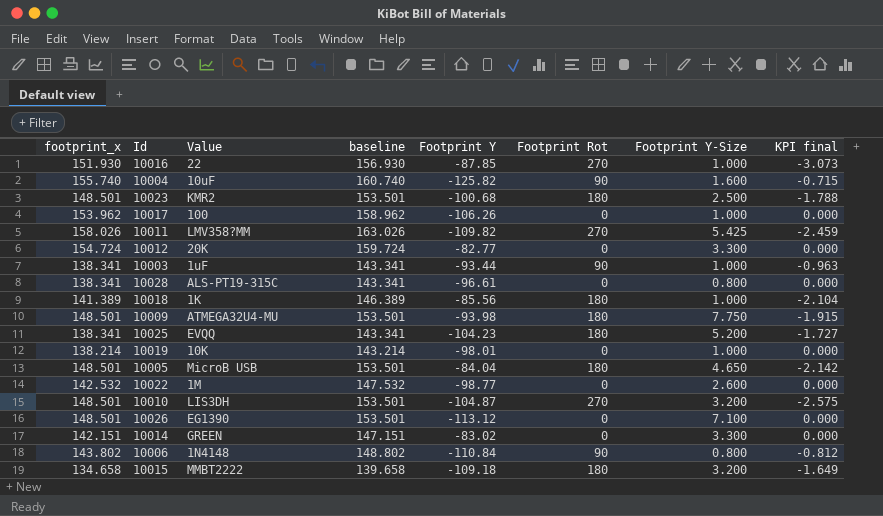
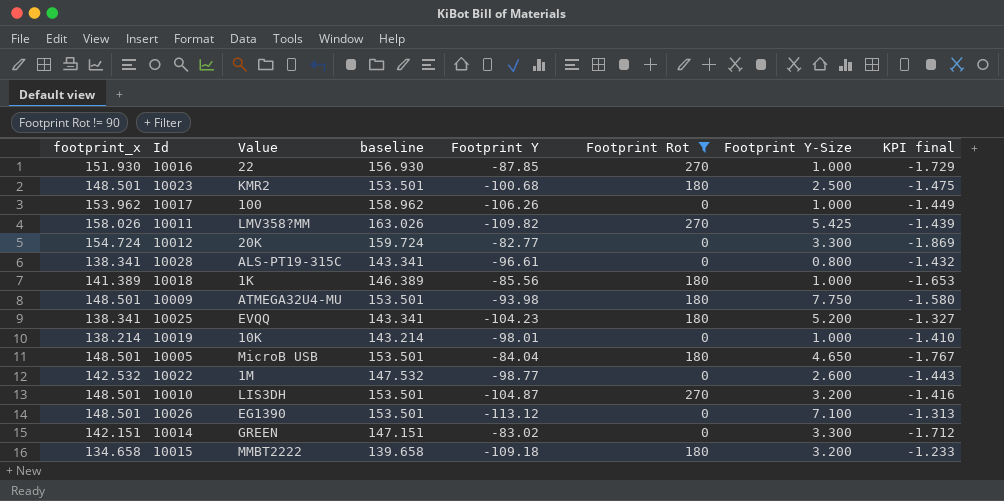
filter: none -> Footprint Rot != 90
column KPI final | formula: [Footprint Rot] / [Footprint Y] -> [footprint_x] / [Footprint Y]

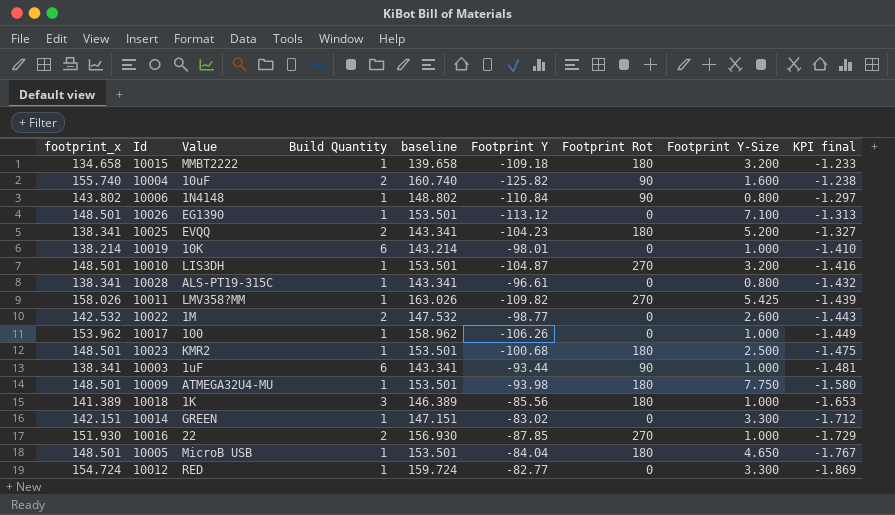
filter: Footprint Rot != 90 -> none
row order: none -> KPI final descending
column Build Quantity | position: none -> 4
10012 | Value: 20K -> RED

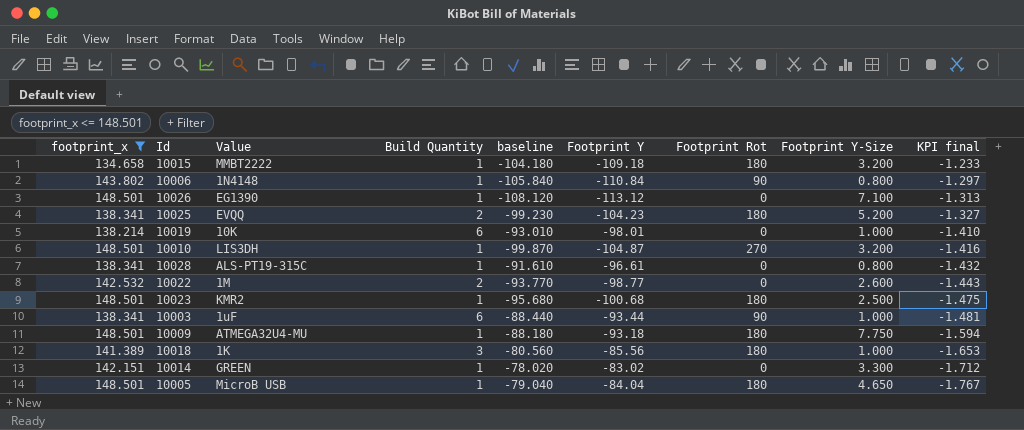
filter: none -> footprint_x <= 148.501
column baseline | formula: [footprint_x] + 5 -> [Footprint Y] + 5
10009 | Footprint Y: -93.98 -> -93.18
10009 | KPI final: -1.580 -> -1.594

